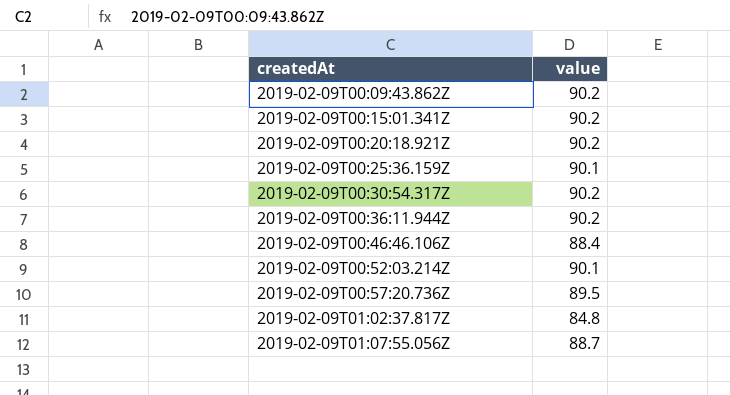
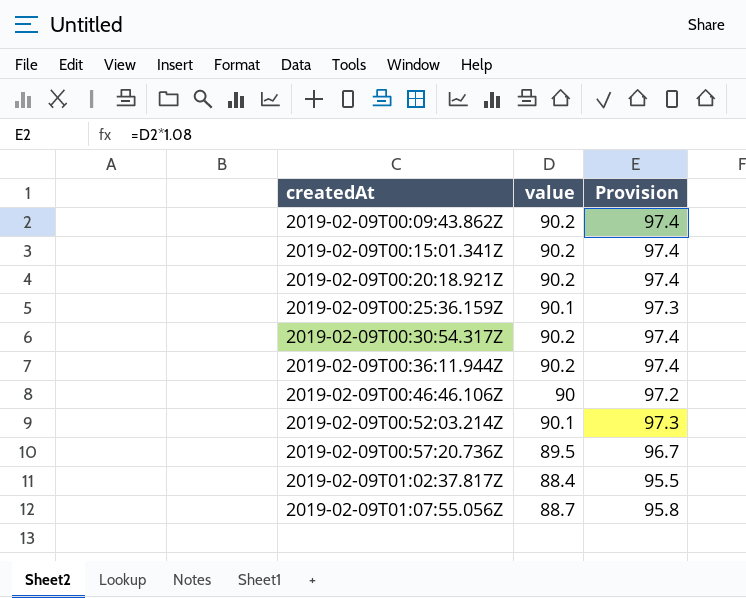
column Provision | formula: none -> [value] * 1.08
2019-02-09T00:46:46.106Z | value: 88.4 -> 90
2019-02-09T01:02:37.817Z | value: 84.8 -> 88.4

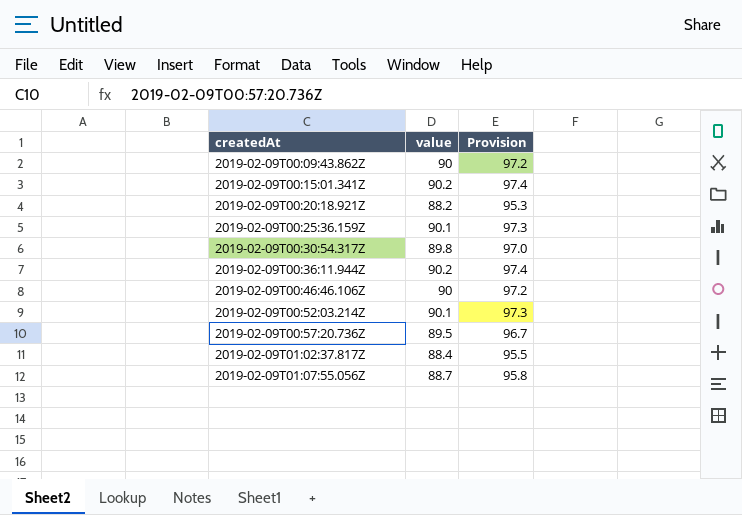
2019-02-09T00:09:43.862Z | value: 90.2 -> 90
2019-02-09T00:09:43.862Z | Provision: 97.4 -> 97.2
2019-02-09T00:20:18.921Z | value: 90.2 -> 88.2
2019-02-09T00:20:18.921Z | Provision: 97.4 -> 95.3
2019-02-09T00:30:54.317Z | value: 90.2 -> 89.8
2019-02-09T00:30:54.317Z | Provision: 97.4 -> 97.0

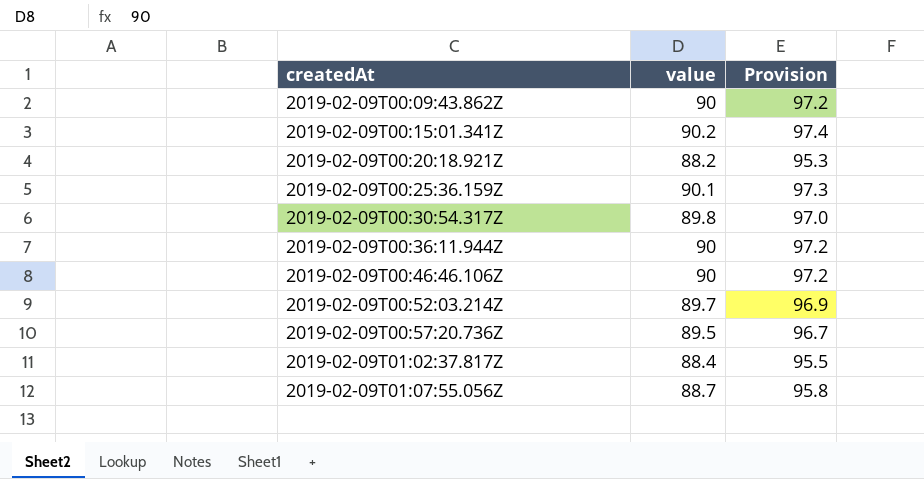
2019-02-09T00:36:11.944Z | value: 90.2 -> 90
2019-02-09T00:36:11.944Z | Provision: 97.4 -> 97.2
2019-02-09T00:52:03.214Z | value: 90.1 -> 89.7
2019-02-09T00:52:03.214Z | Provision: 97.3 -> 96.9

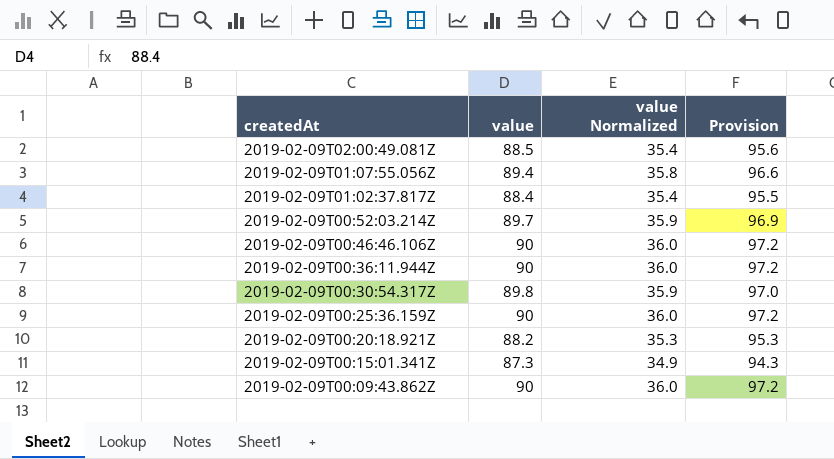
row order: createdAt ascending -> createdAt descending
column value Normalized | formula: none -> [value] * 0.4
row 2019-02-09T00:57:20.736Z: 89.5 | 96.7 -> none
row 2019-02-09T02:00:49.081Z: none -> 88.5 | 35.4 | 95.6
2019-02-09T01:07:55.056Z | value: 88.7 -> 89.4
2019-02-09T01:07:55.056Z | Provision: 95.8 -> 96.6
2019-02-09T00:25:36.159Z | value: 90.1 -> 90
2019-02-09T00:25:36.159Z | Provision: 97.3 -> 97.2
2019-02-09T00:15:01.341Z | value: 90.2 -> 87.3
2019-02-09T00:15:01.341Z | Provision: 97.4 -> 94.3

